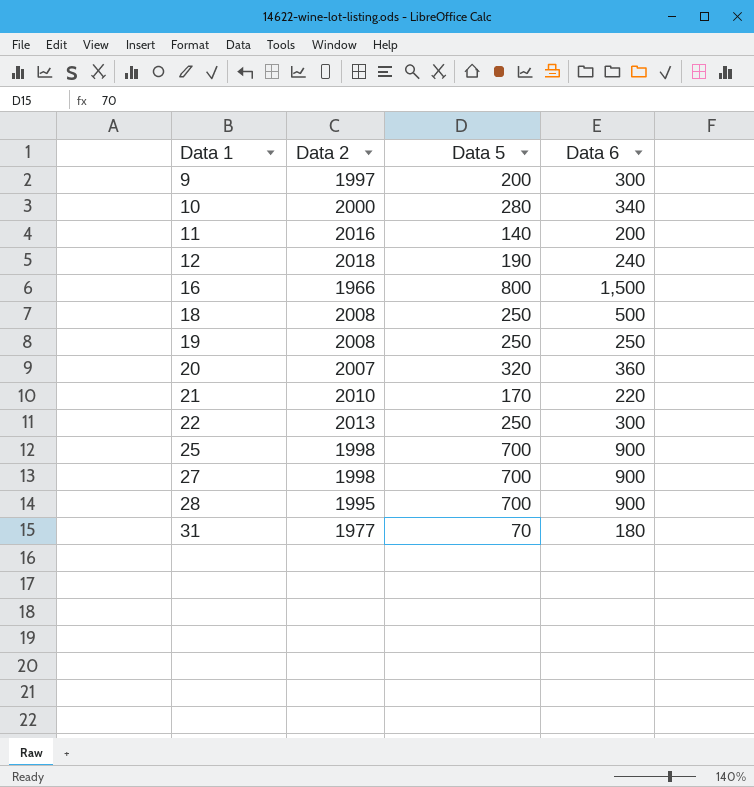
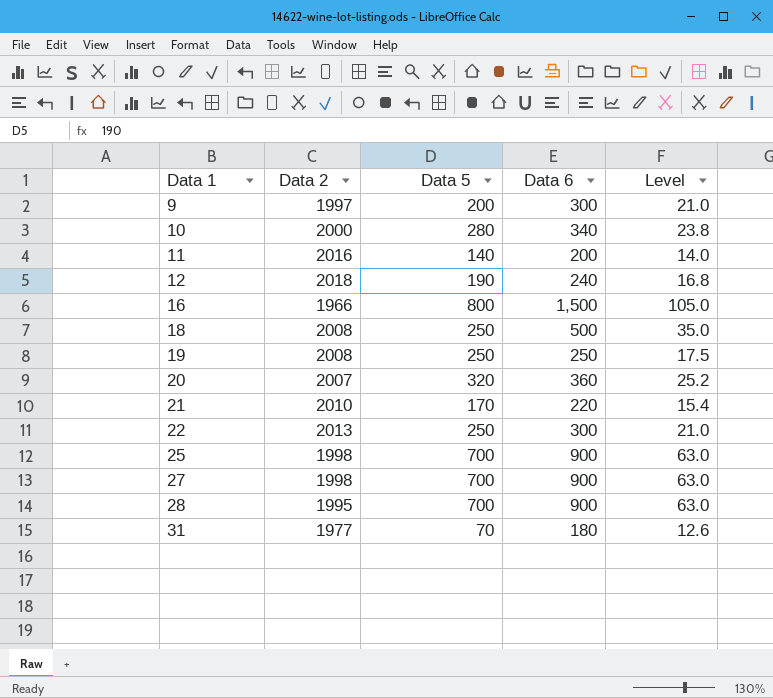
column Level | formula: none -> [Data 6] * 0.07

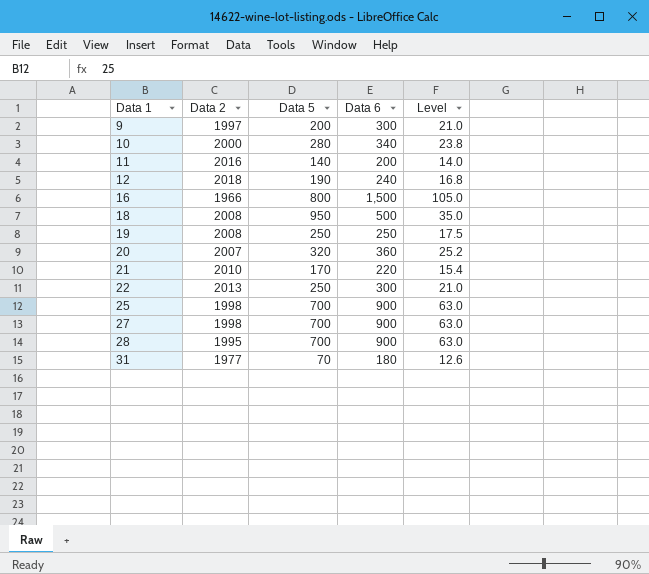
18 | Data 5: 250 -> 950

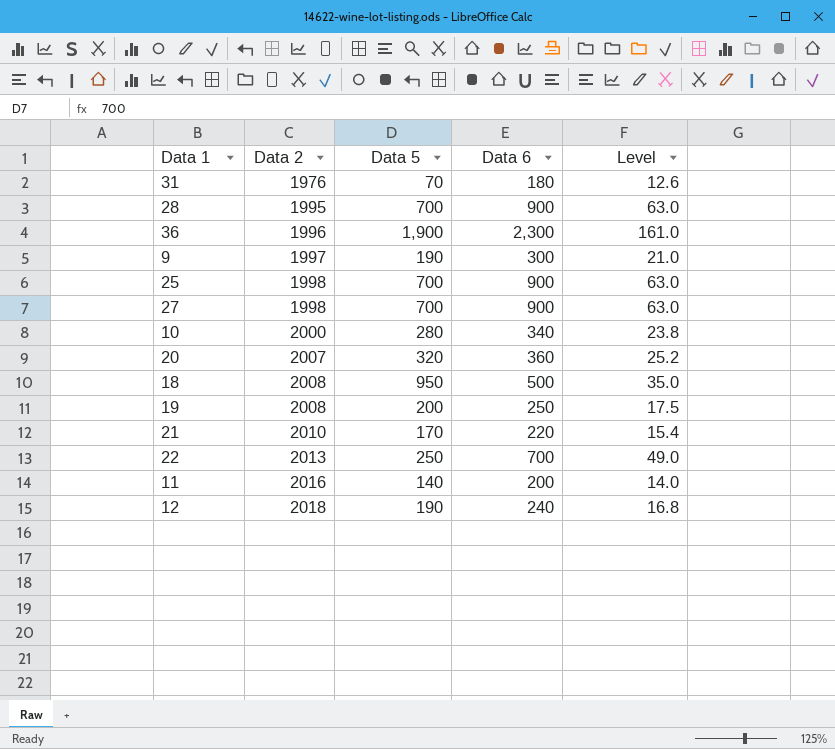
row order: Data 1 ascending -> Data 2 ascending
row 16: 1966 | 800 | 1,500 | 105.0 -> none
31 | Data 2: 1977 -> 1976
row 36: none -> 1996 | 1,900 | 2,300 | 161.0
9 | Data 5: 200 -> 190
19 | Data 5: 250 -> 200
22 | Data 6: 300 -> 700
22 | Level: 21.0 -> 49.0

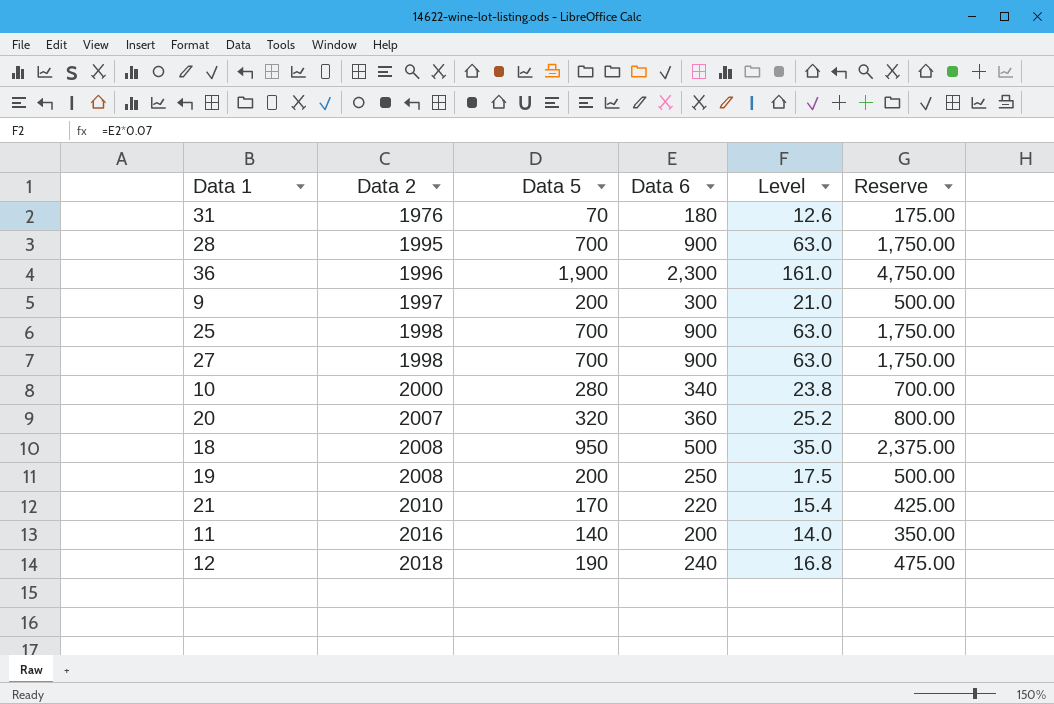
column Reserve | formula: none -> [Data 5] * 2.5
row 22: 2013 | 250 | 700 | 49.0 -> none
9 | Data 5: 190 -> 200

